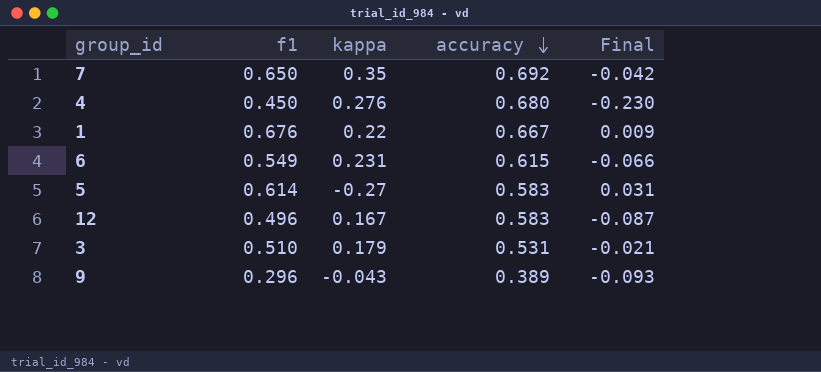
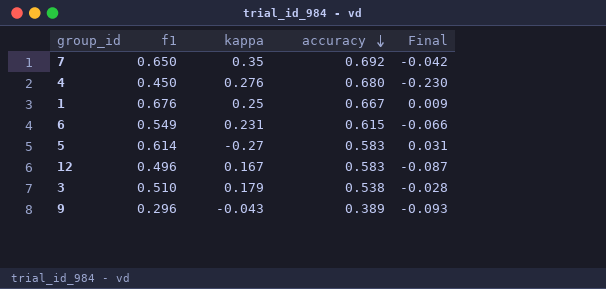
1 | kappa: 0.22 -> 0.25
3 | accuracy: 0.531 -> 0.538
3 | Final: -0.021 -> -0.028

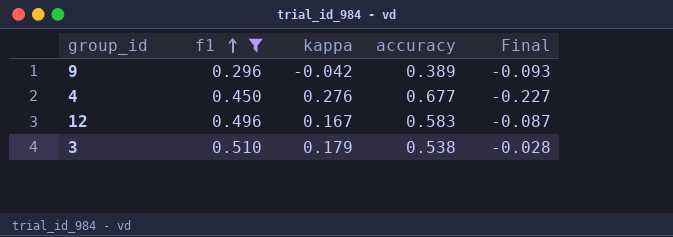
filter: none -> f1 <= 0.510
row order: accuracy descending -> f1 ascending
9 | kappa: -0.043 -> -0.042
4 | accuracy: 0.680 -> 0.677
4 | Final: -0.230 -> -0.227

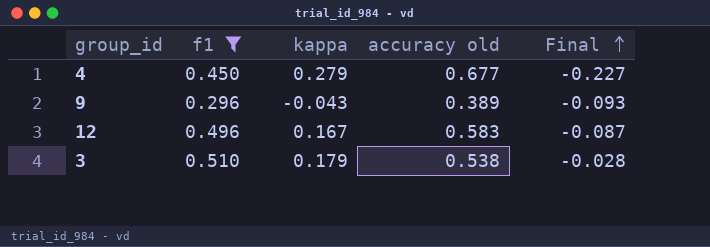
row order: f1 ascending -> Final ascending
column name: accuracy -> accuracy old
4 | kappa: 0.276 -> 0.279
9 | kappa: -0.042 -> -0.043

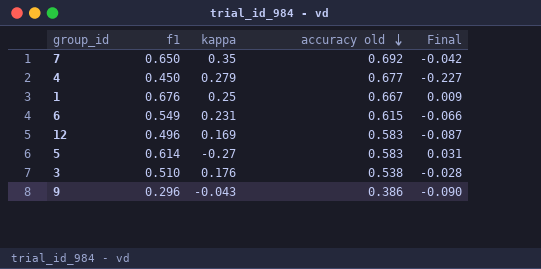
filter: f1 <= 0.510 -> none
row order: Final ascending -> accuracy old descending
12 | kappa: 0.167 -> 0.169
3 | kappa: 0.179 -> 0.176
9 | accuracy old: 0.389 -> 0.386
9 | Final: -0.093 -> -0.090

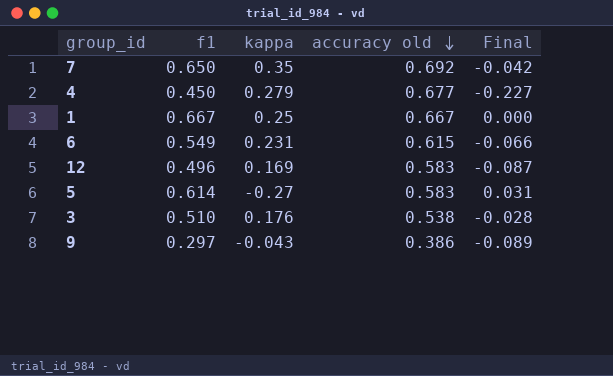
1 | f1: 0.676 -> 0.667
1 | Final: 0.009 -> 0.000
9 | f1: 0.296 -> 0.297
9 | Final: -0.090 -> -0.089

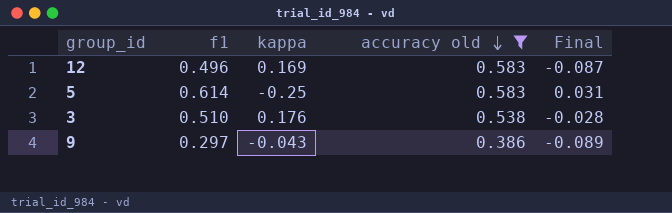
filter: none -> accuracy old <= 0.583
5 | kappa: -0.27 -> -0.25

